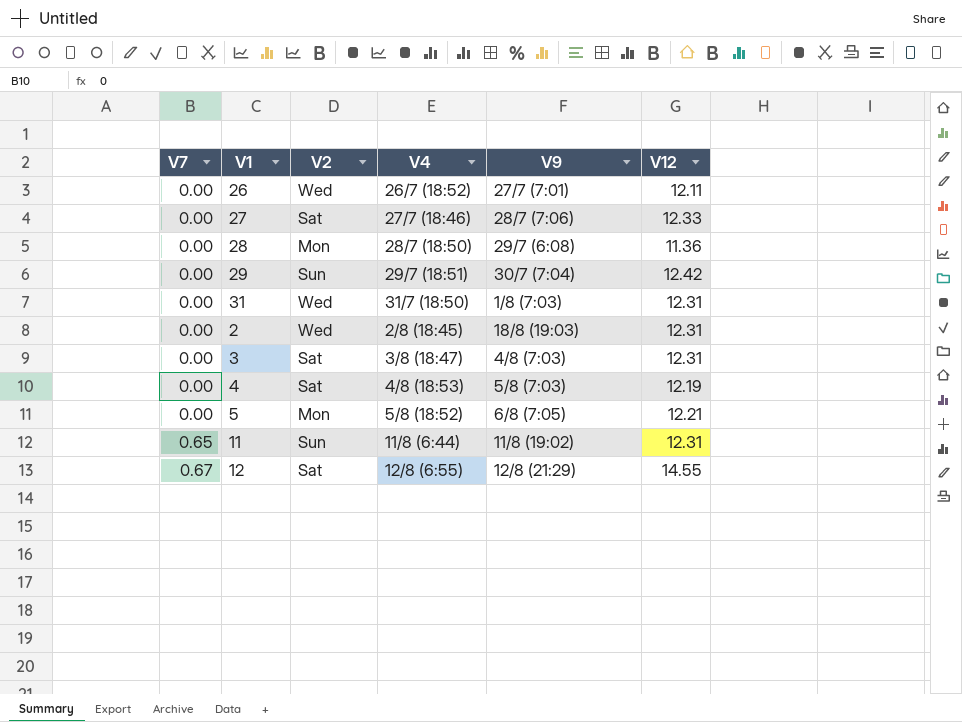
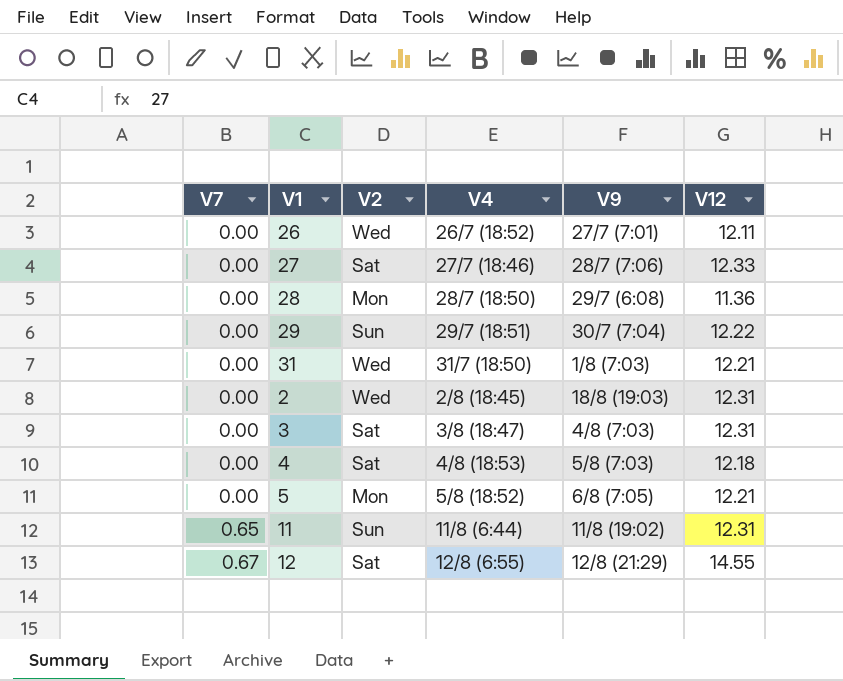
29 | V12: 12.42 -> 12.22
31 | V12: 12.31 -> 12.21
4 | V12: 12.19 -> 12.18

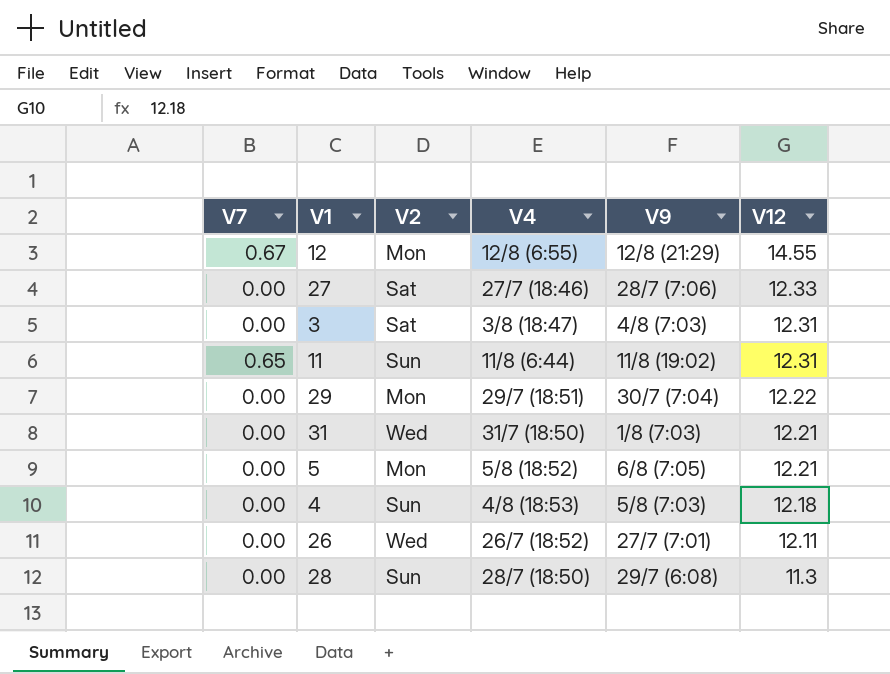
row order: V7 ascending -> V12 descending
row 2: 0.00 | Wed | 2/8 (18:45) | 18/8 (19:03) | 12.31 -> none
12 | V2: Sat -> Mon
29 | V2: Sun -> Mon
4 | V2: Sat -> Sun
28 | V2: Mon -> Sun
28 | V12: 11.36 -> 11.3

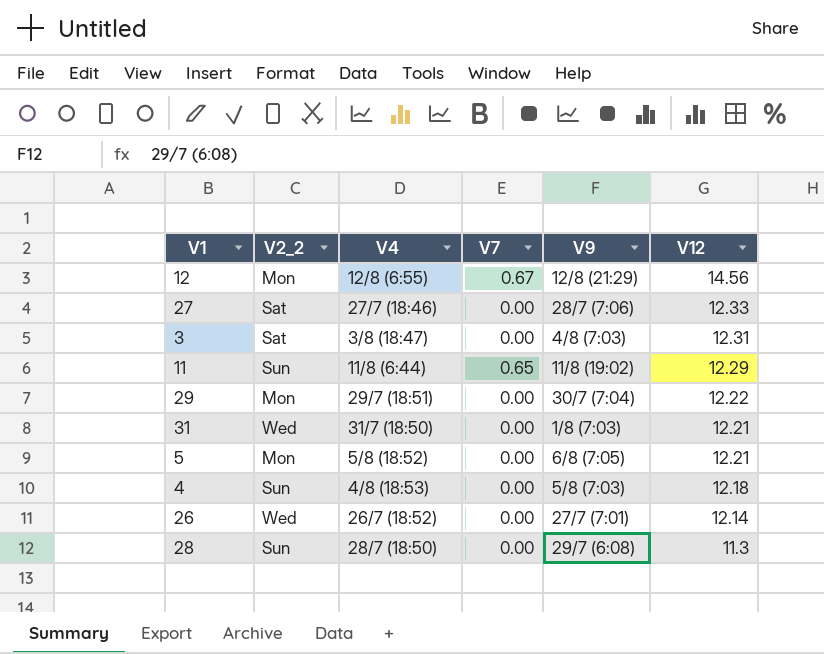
column name: V2 -> V2_2
column V7 | position: 1 -> 4
12 | V12: 14.55 -> 14.56
11 | V12: 12.31 -> 12.29
26 | V12: 12.11 -> 12.14

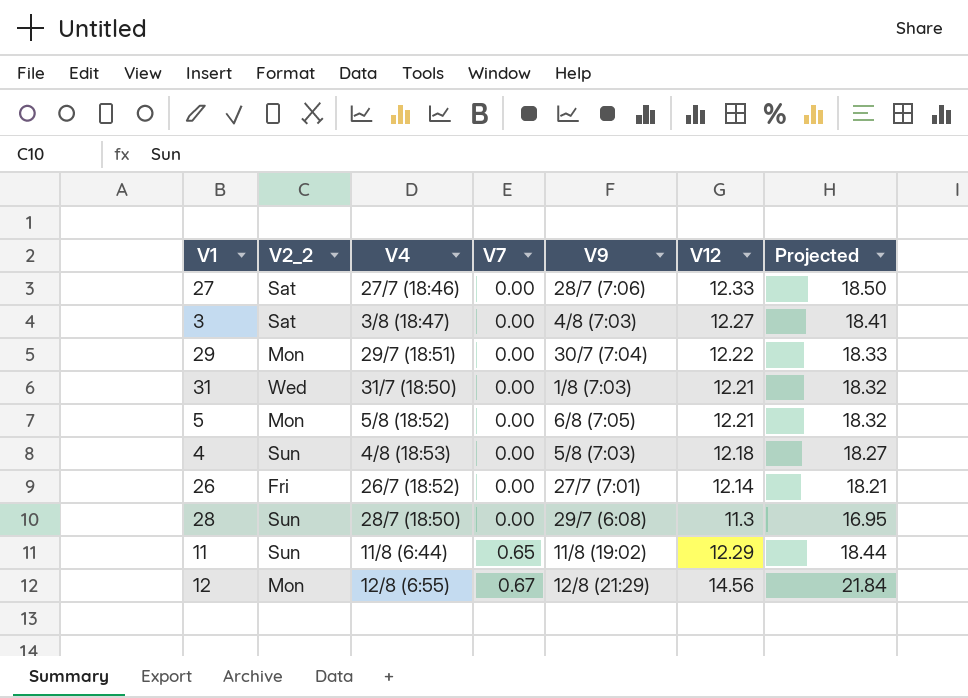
row order: V12 descending -> V7 ascending
column Projected | formula: none -> [V12] * 1.5
3 | V12: 12.31 -> 12.27
26 | V2_2: Wed -> Fri

